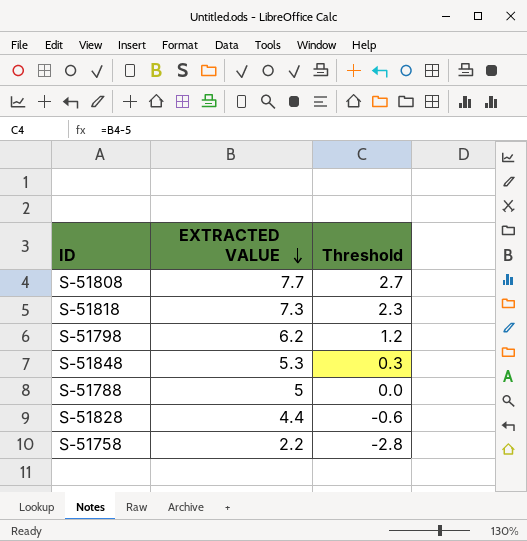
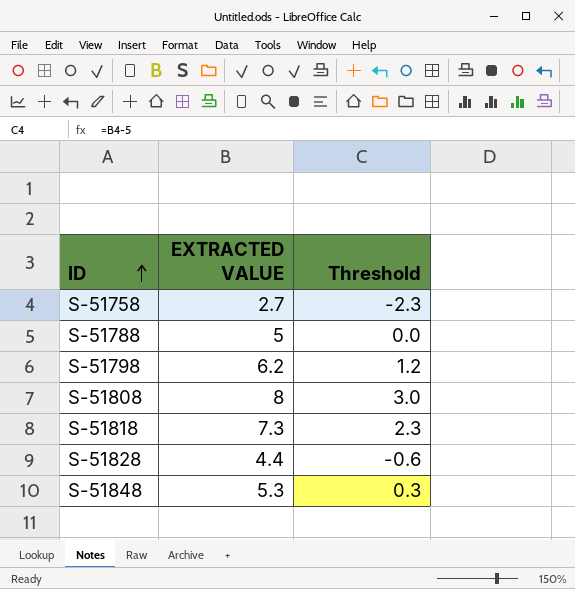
row order: EXTRACTED VALUE descending -> ID ascending
S-51758 | EXTRACTED VALUE: 2.2 -> 2.7
S-51758 | Threshold: -2.8 -> -2.3
S-51808 | EXTRACTED VALUE: 7.7 -> 8
S-51808 | Threshold: 2.7 -> 3.0

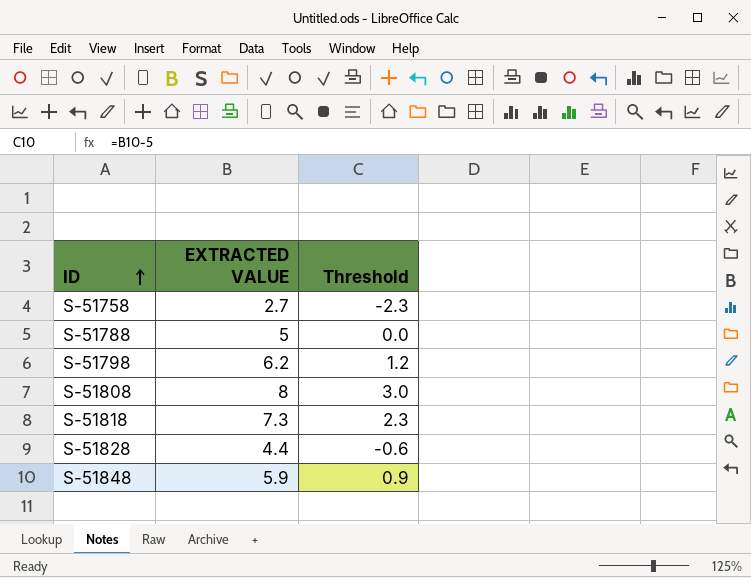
S-51848 | EXTRACTED VALUE: 5.3 -> 5.9
S-51848 | Threshold: 0.3 -> 0.9

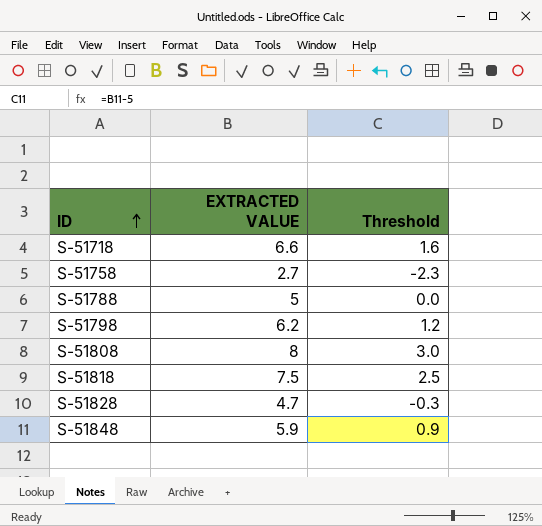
row S-51718: none -> 6.6 | 1.6
S-51818 | EXTRACTED VALUE: 7.3 -> 7.5
S-51818 | Threshold: 2.3 -> 2.5
S-51828 | EXTRACTED VALUE: 4.4 -> 4.7
S-51828 | Threshold: -0.6 -> -0.3

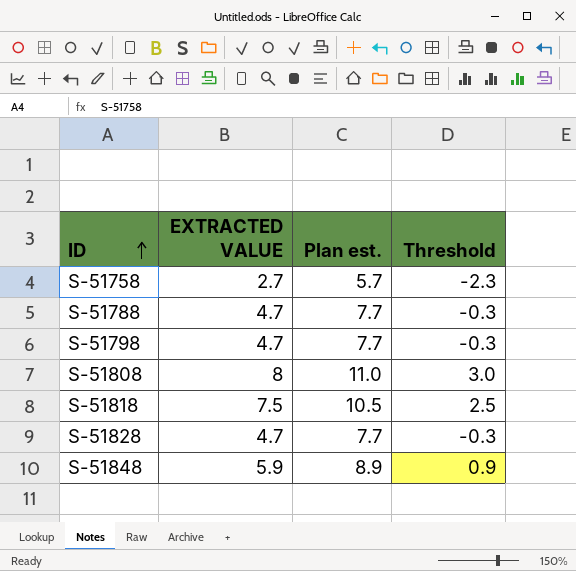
column Plan est. | formula: none -> [EXTRACTED VALUE] + 3
row S-51718: 6.6 | 1.6 -> none
S-51788 | EXTRACTED VALUE: 5 -> 4.7
S-51788 | Threshold: 0.0 -> -0.3
S-51798 | EXTRACTED VALUE: 6.2 -> 4.7
S-51798 | Threshold: 1.2 -> -0.3

